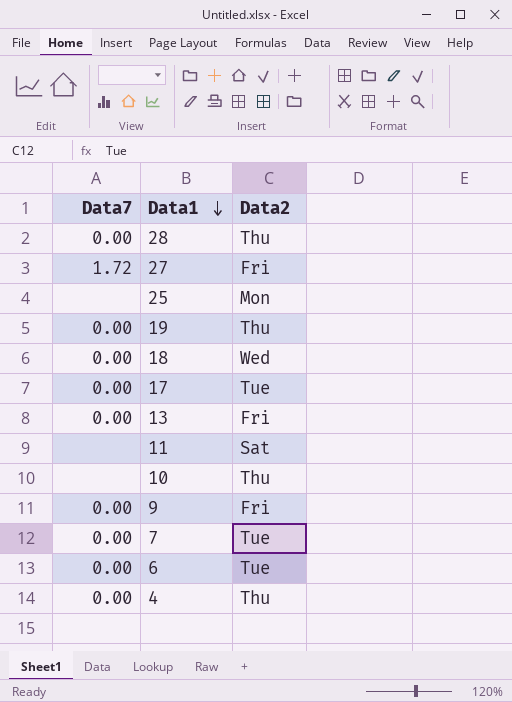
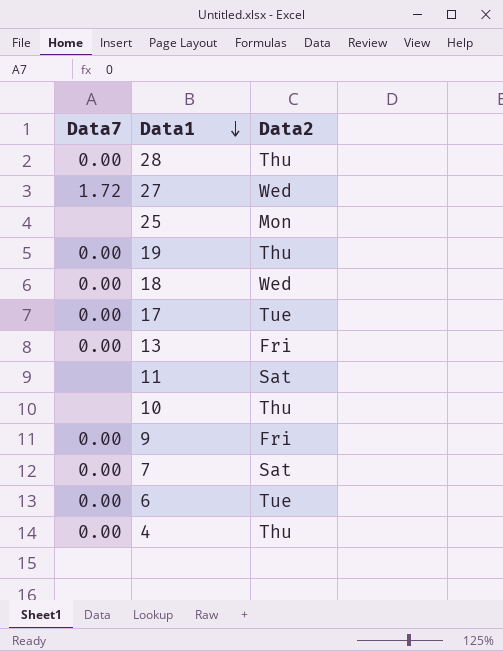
27 | Data2: Fri -> Wed
7 | Data2: Tue -> Sat

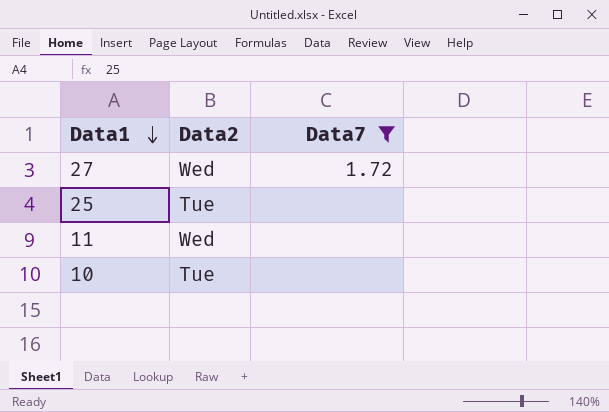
filter: none -> Data7 != 0.00
column Data7 | position: 1 -> 3
25 | Data2: Mon -> Tue
11 | Data2: Sat -> Wed
10 | Data2: Thu -> Tue

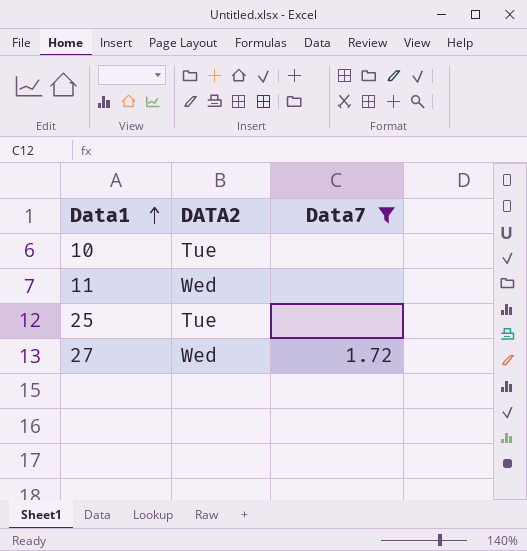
row order: Data1 descending -> Data1 ascending
column name: Data2 -> DATA2

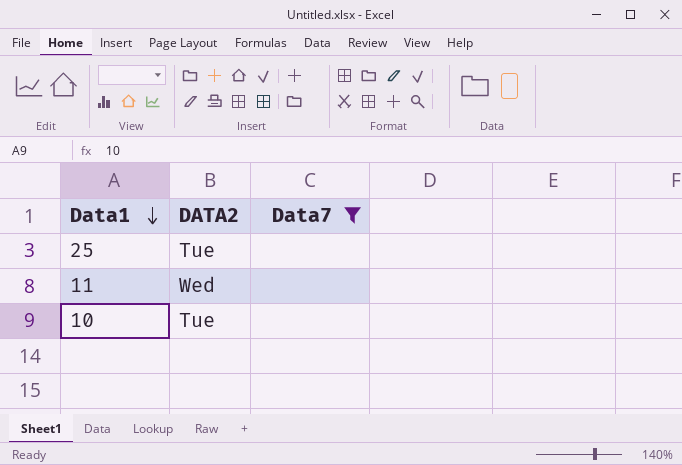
row order: Data1 ascending -> Data1 descending
row 27: Wed | 1.72 -> none

